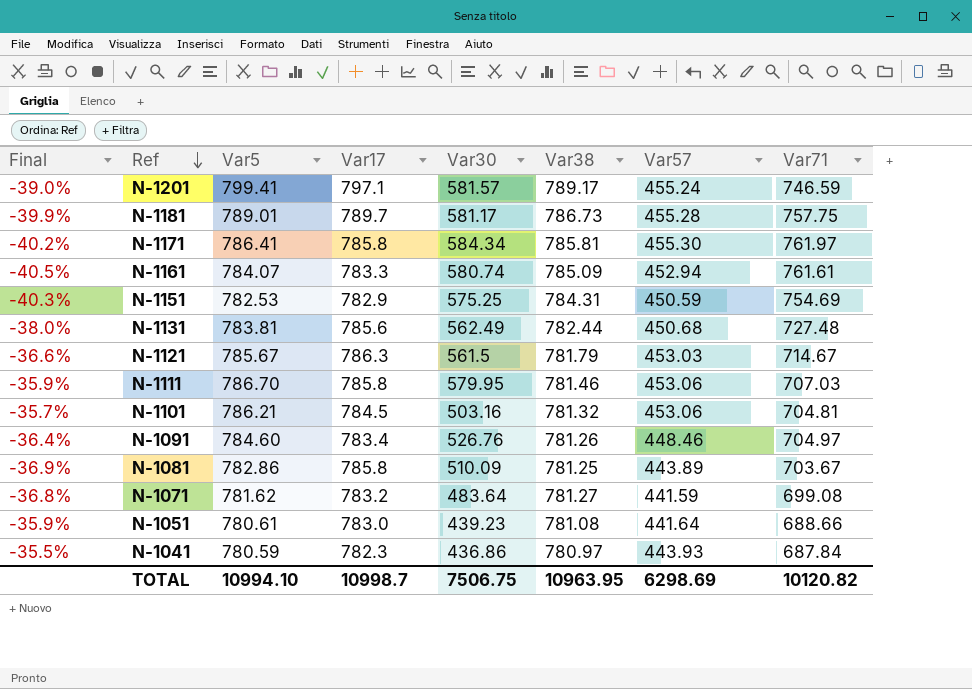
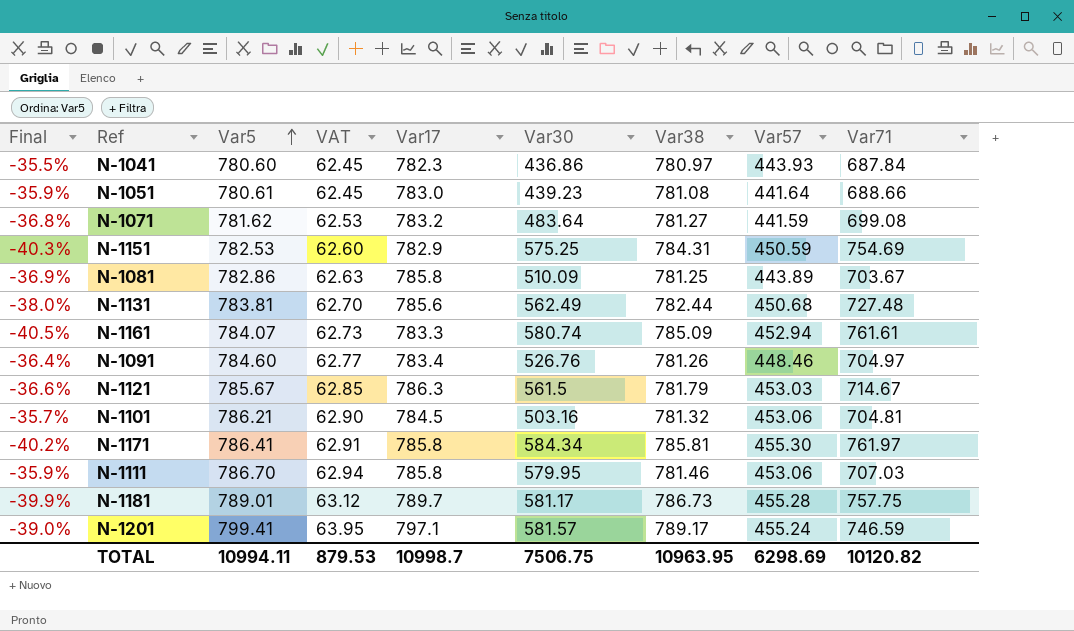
row order: Ref descending -> Var5 ascending
column VAT | formula: none -> [Var5] * 0.08
N-1041 | Var5: 780.59 -> 780.60
TOTAL | Var5: 10994.10 -> 10994.11

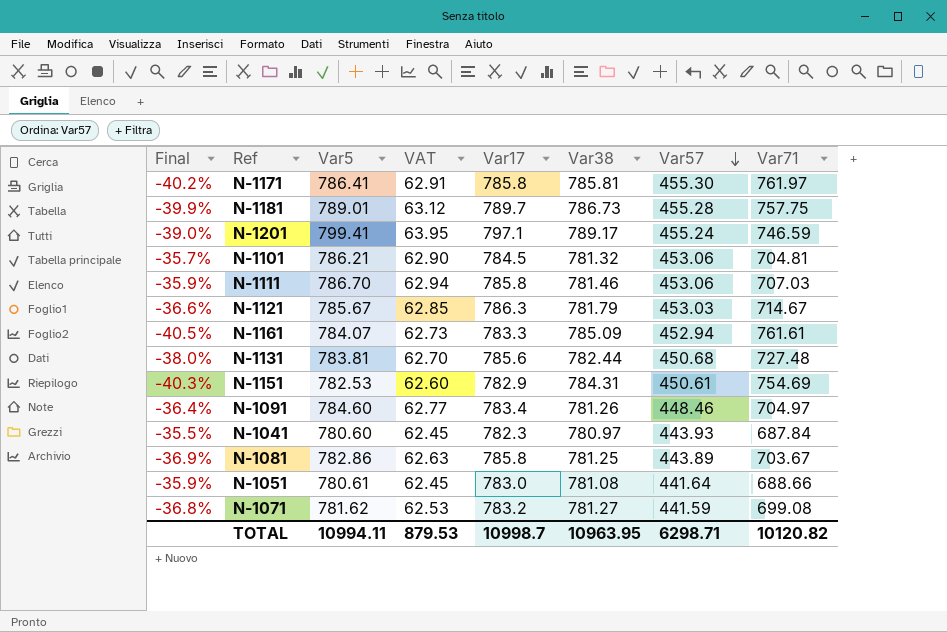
row order: Var5 ascending -> Var57 descending
column Var30 | position: 6 -> none
N-1151 | Var57: 450.59 -> 450.61
TOTAL | Var57: 6298.69 -> 6298.71

